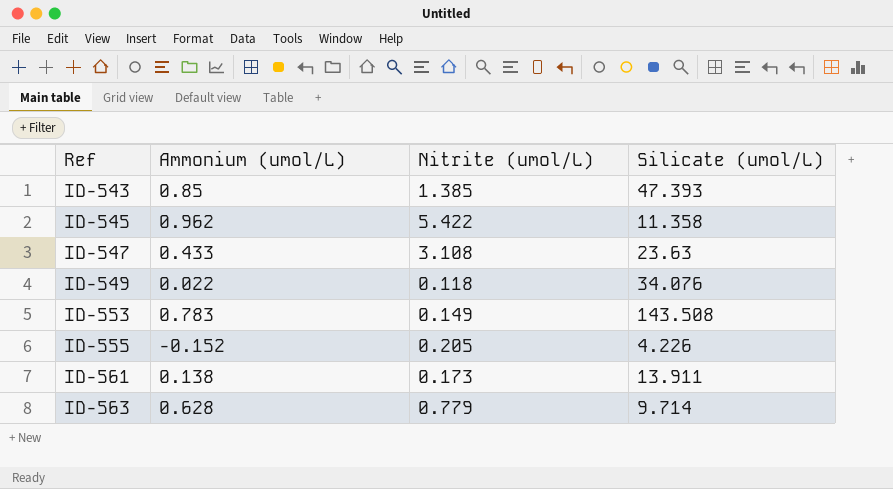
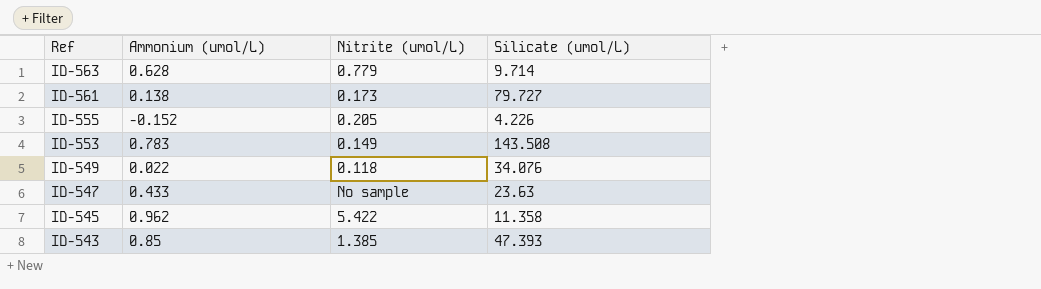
row order: Ref ascending -> Ref descending
ID-561 | Silicate (umol/L): 13.911 -> 79.727
ID-547 | Nitrite (umol/L): 3.108 -> No sample

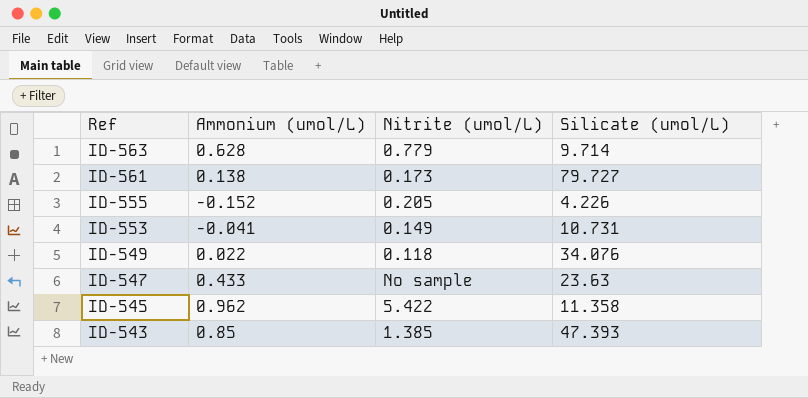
ID-553 | Ammonium (umol/L): 0.783 -> -0.041
ID-553 | Silicate (umol/L): 143.508 -> 10.731

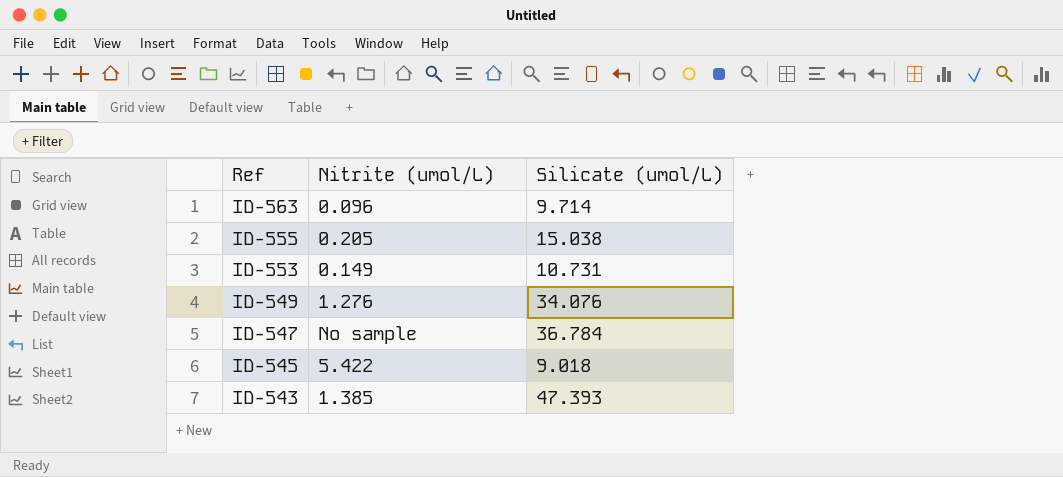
column Ammonium (umol/L) | position: 2 -> none
row ID-561: 0.138 | 0.173 | 79.727 -> none
ID-563 | Nitrite (umol/L): 0.779 -> 0.096
ID-555 | Silicate (umol/L): 4.226 -> 15.038
ID-549 | Nitrite (umol/L): 0.118 -> 1.276
ID-547 | Silicate (umol/L): 23.63 -> 36.784
ID-545 | Silicate (umol/L): 11.358 -> 9.018

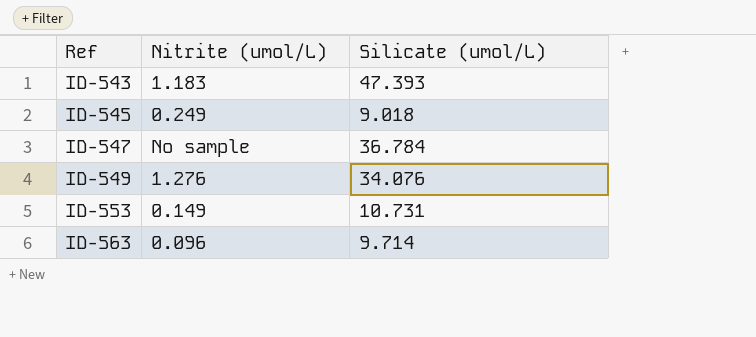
row order: Ref descending -> Ref ascending
row ID-555: 0.205 | 15.038 -> none
ID-543 | Nitrite (umol/L): 1.385 -> 1.183
ID-545 | Nitrite (umol/L): 5.422 -> 0.249

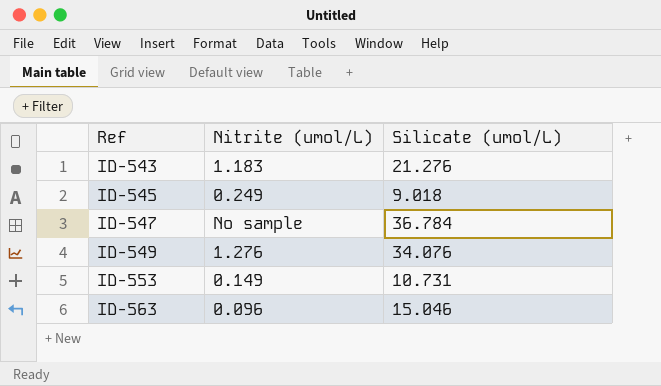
ID-543 | Silicate (umol/L): 47.393 -> 21.276
ID-563 | Silicate (umol/L): 9.714 -> 15.046

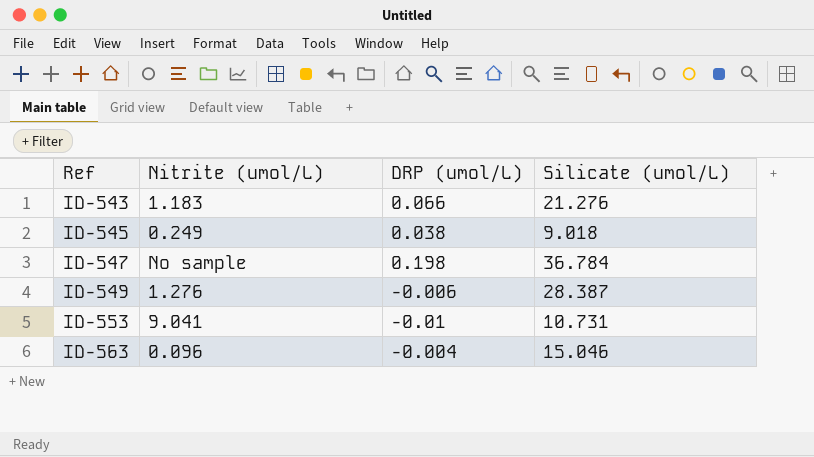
column DRP (umol/L) | position: none -> 3
ID-549 | Silicate (umol/L): 34.076 -> 28.387
ID-553 | Nitrite (umol/L): 0.149 -> 9.041

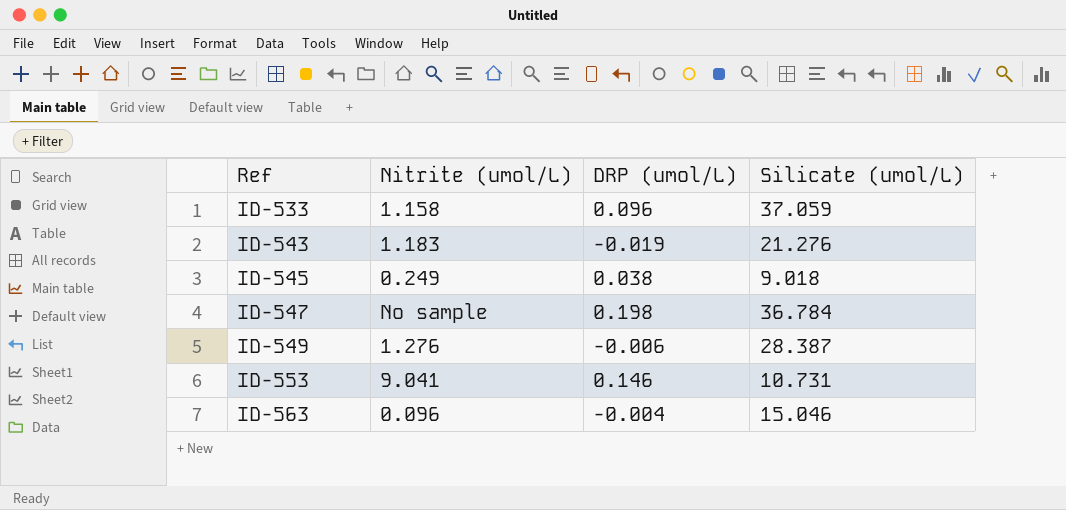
row ID-533: none -> 1.158 | 0.096 | 37.059
ID-543 | DRP (umol/L): 0.066 -> -0.019
ID-553 | DRP (umol/L): -0.01 -> 0.146

